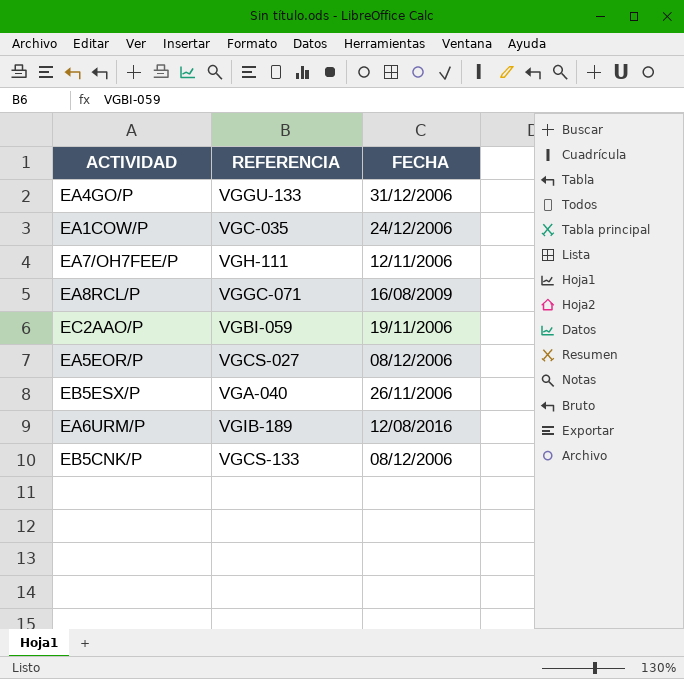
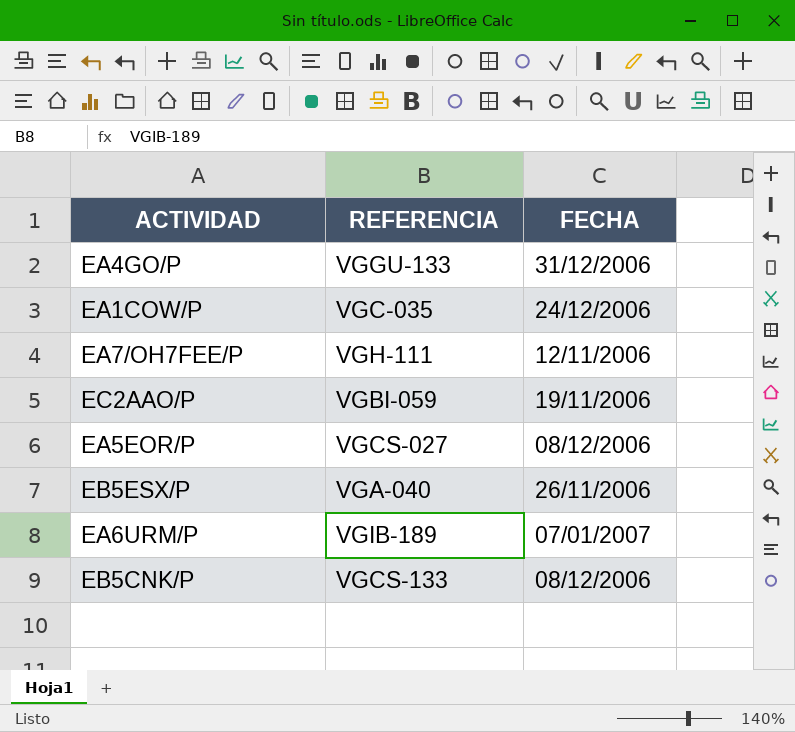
row EA8RCL/P: VGGC-071 | 16/08/2009 -> none
EA6URM/P | FECHA: 12/08/2016 -> 07/01/2007

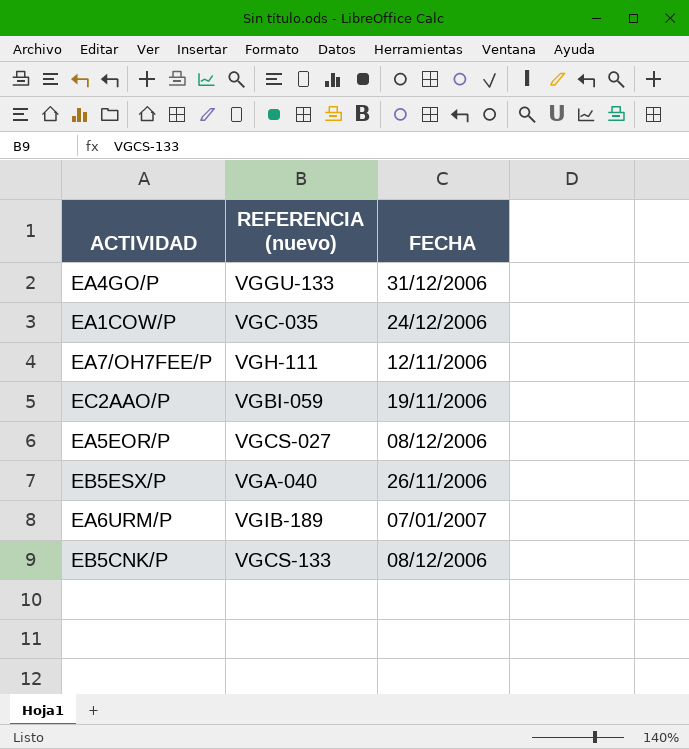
column name: REFERENCIA -> REFERENCIA (nuevo)

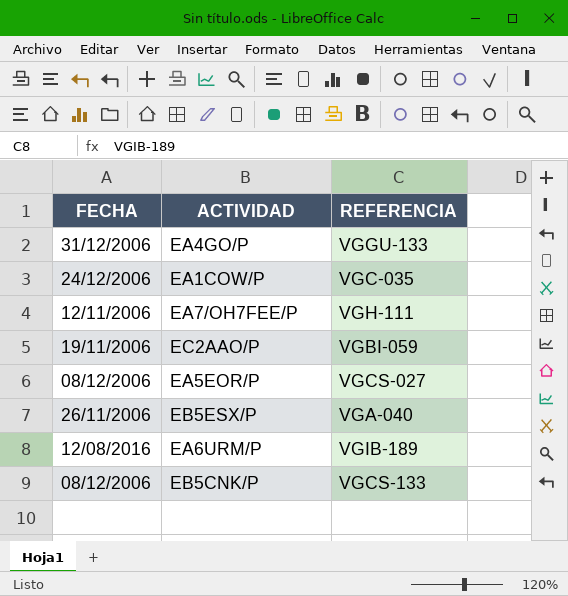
column FECHA | position: 3 -> 1
column name: REFERENCIA (nuevo) -> REFERENCIA
EA6URM/P | FECHA: 07/01/2007 -> 12/08/2016

